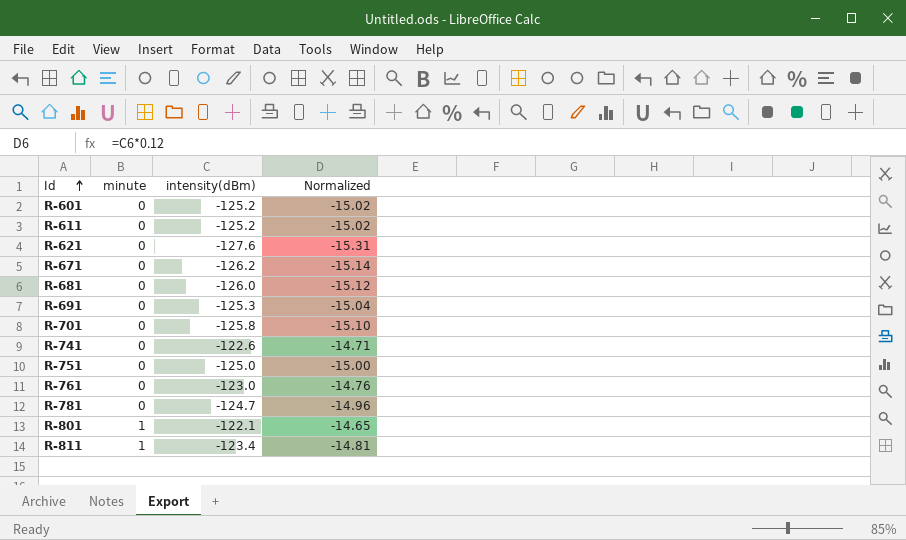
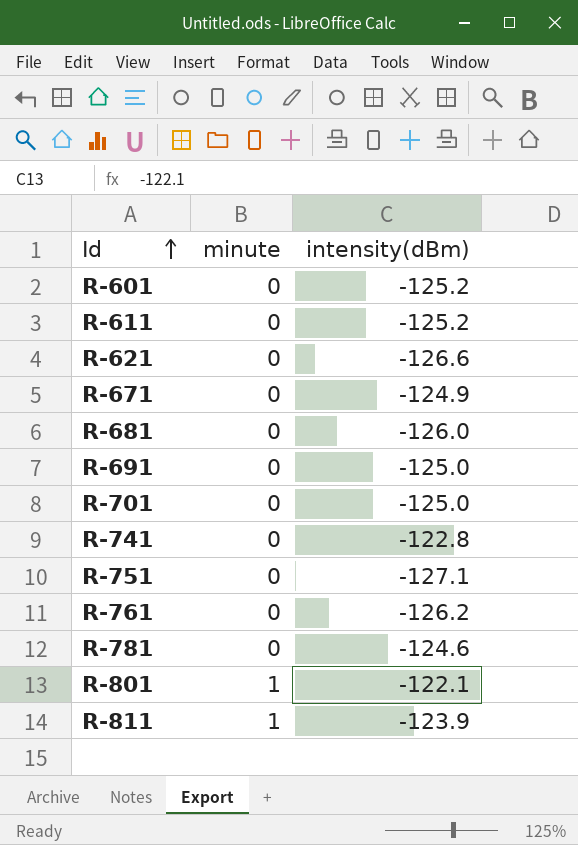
column Normalized | formula: [intensity(dBm)] * 0.12 -> none
R-621 | intensity(dBm): -127.6 -> -126.6
R-671 | intensity(dBm): -126.2 -> -124.9
R-691 | intensity(dBm): -125.3 -> -125.0
R-701 | intensity(dBm): -125.8 -> -125.0
R-741 | intensity(dBm): -122.6 -> -122.8
R-751 | intensity(dBm): -125.0 -> -127.1
R-761 | intensity(dBm): -123.0 -> -126.2
R-781 | intensity(dBm): -124.7 -> -124.6
R-811 | intensity(dBm): -123.4 -> -123.9

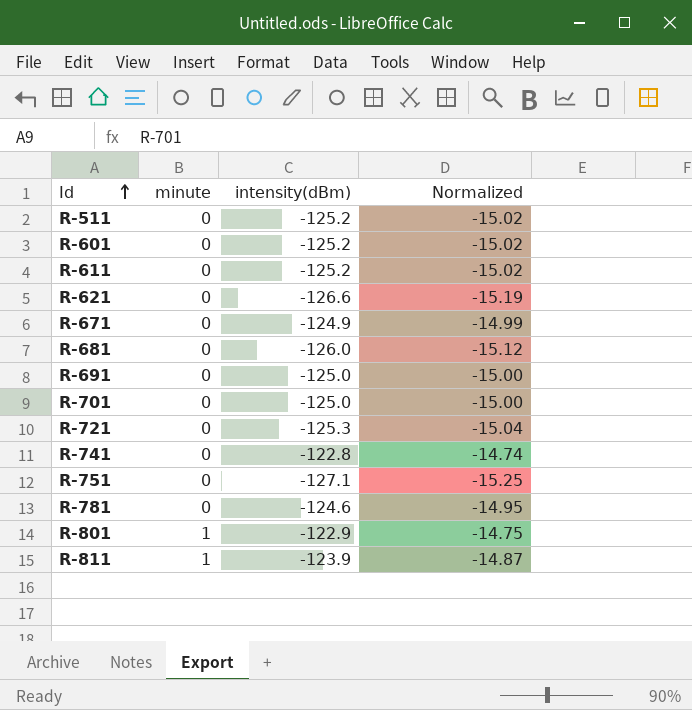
column Normalized | formula: none -> [intensity(dBm)] * 0.12
row R-761: 0 | -126.2 -> none
row R-511: none -> 0 | -125.2 | -15.02
row R-721: none -> 0 | -125.3 | -15.04
R-801 | intensity(dBm): -122.1 -> -122.9

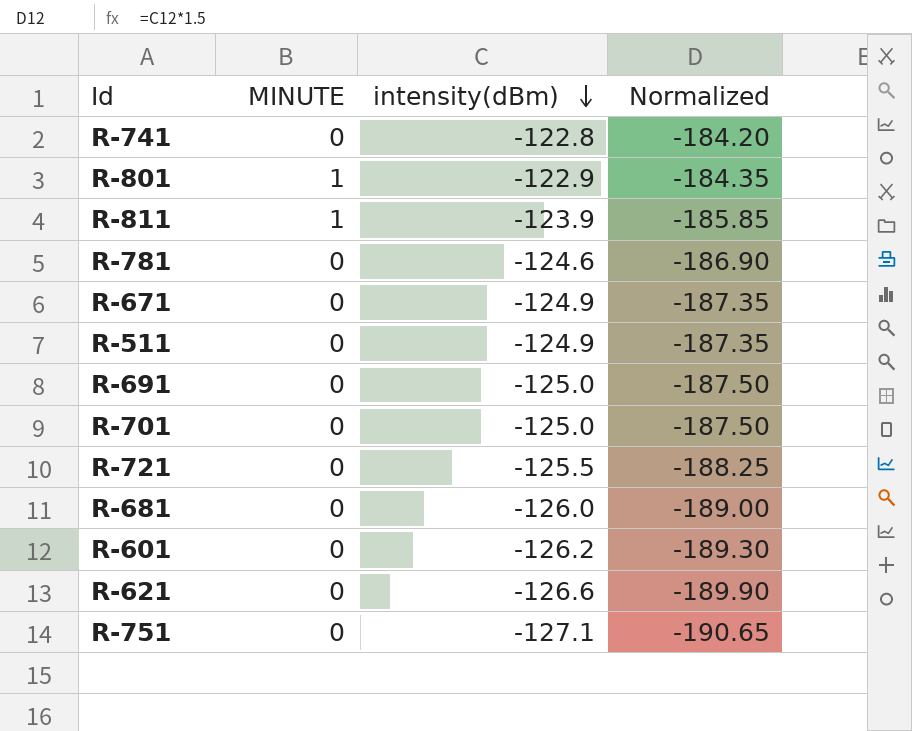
row order: Id ascending -> intensity(dBm) descending
column name: minute -> MINUTE
column Normalized | formula: [intensity(dBm)] * 0.12 -> [intensity(dBm)] * 1.5
row R-611: 0 | -125.2 | -15.02 -> none
R-511 | intensity(dBm): -125.2 -> -124.9
R-721 | intensity(dBm): -125.3 -> -125.5
R-601 | intensity(dBm): -125.2 -> -126.2

